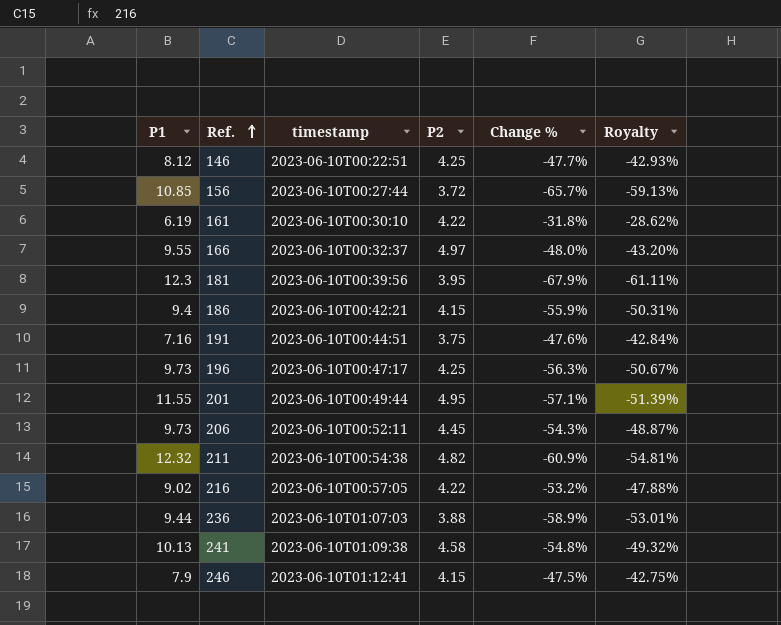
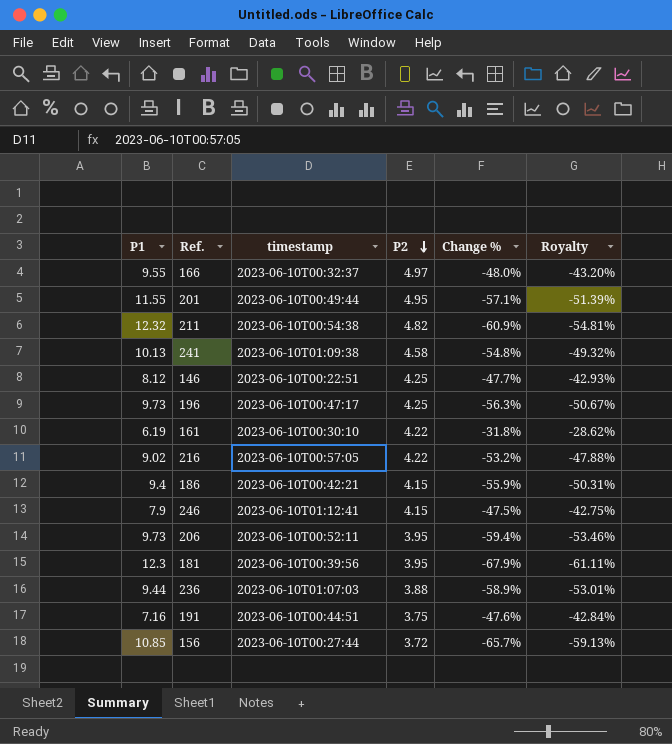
row order: Ref. ascending -> P2 descending
206 | P2: 4.45 -> 3.95
206 | Change %: -54.3% -> -59.4%
206 | Royalty: -48.87% -> -53.46%

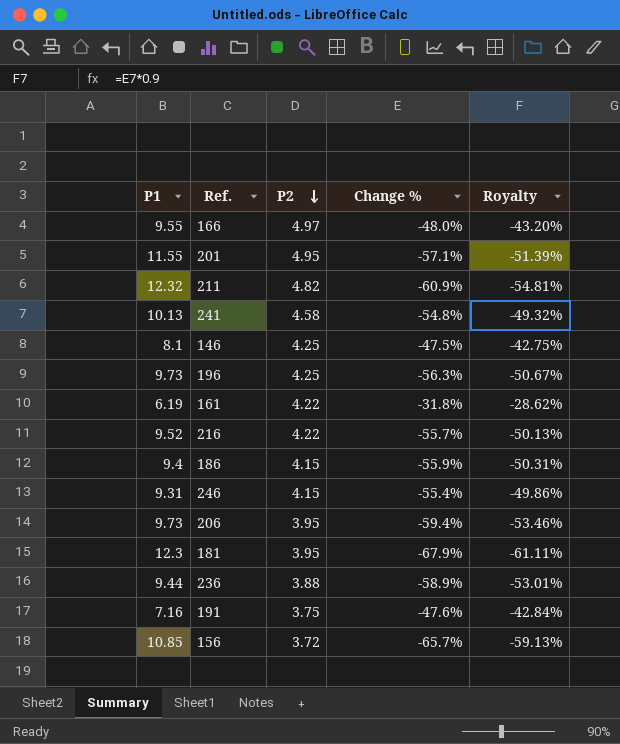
column timestamp | position: 3 -> none
146 | P1: 8.12 -> 8.1
146 | Change %: -47.7% -> -47.5%
146 | Royalty: -42.93% -> -42.75%
216 | P1: 9.02 -> 9.52
216 | Change %: -53.2% -> -55.7%
216 | Royalty: -47.88% -> -50.13%
246 | P1: 7.9 -> 9.31
246 | Change %: -47.5% -> -55.4%
246 | Royalty: -42.75% -> -49.86%

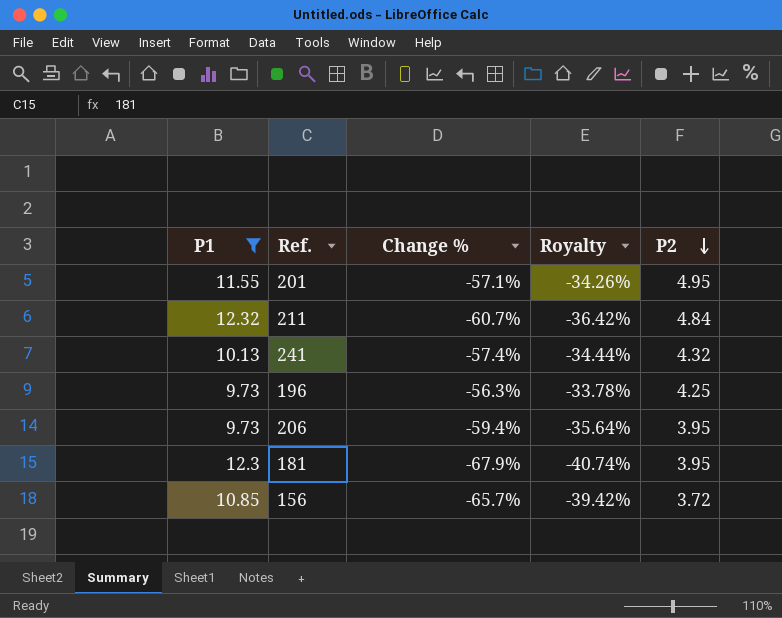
filter: none -> P1 >= 9.73
column Royalty | formula: [Change %] * 0.9 -> [Change %] * 0.6
column P2 | position: 3 -> 5
211 | Change %: -60.9% -> -60.7%
211 | P2: 4.82 -> 4.84
241 | Change %: -54.8% -> -57.4%
241 | P2: 4.58 -> 4.32

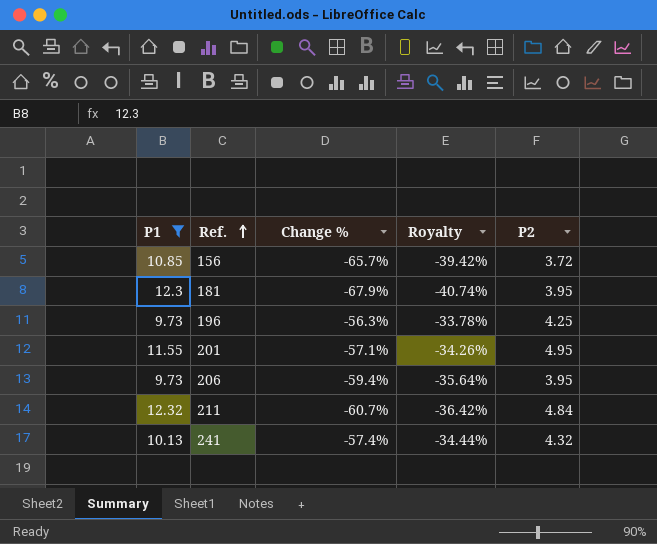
row order: P2 descending -> Ref. ascending

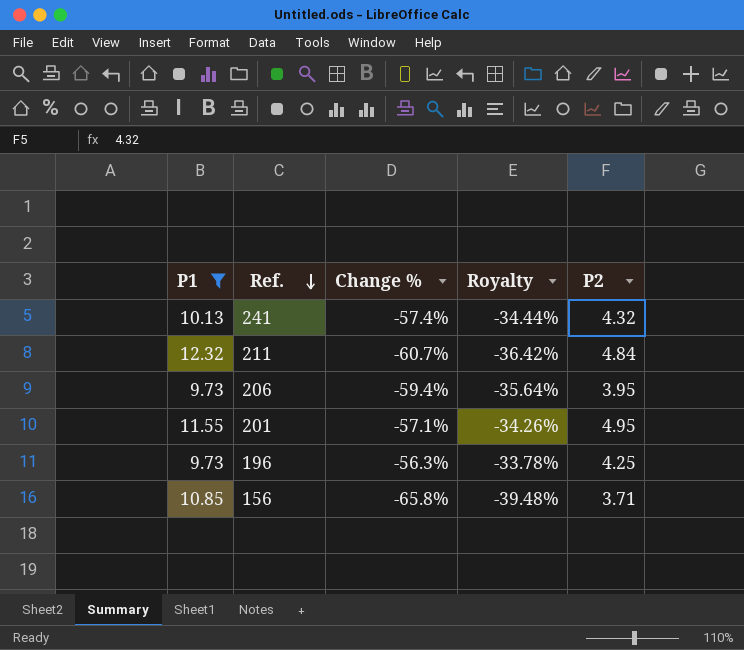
row order: Ref. ascending -> Ref. descending
row 181: 12.3 | -67.9% | -40.74% | 3.95 -> none
156 | Change %: -65.7% -> -65.8%
156 | Royalty: -39.42% -> -39.48%
156 | P2: 3.72 -> 3.71

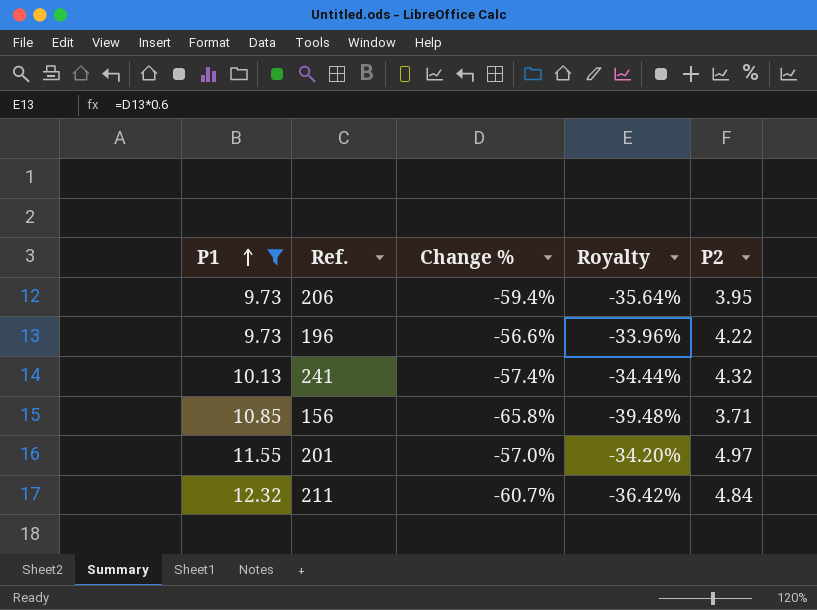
row order: Ref. descending -> P1 ascending
196 | Change %: -56.3% -> -56.6%
196 | Royalty: -33.78% -> -33.96%
196 | P2: 4.25 -> 4.22
201 | Change %: -57.1% -> -57.0%
201 | Royalty: -34.26% -> -34.20%
201 | P2: 4.95 -> 4.97

